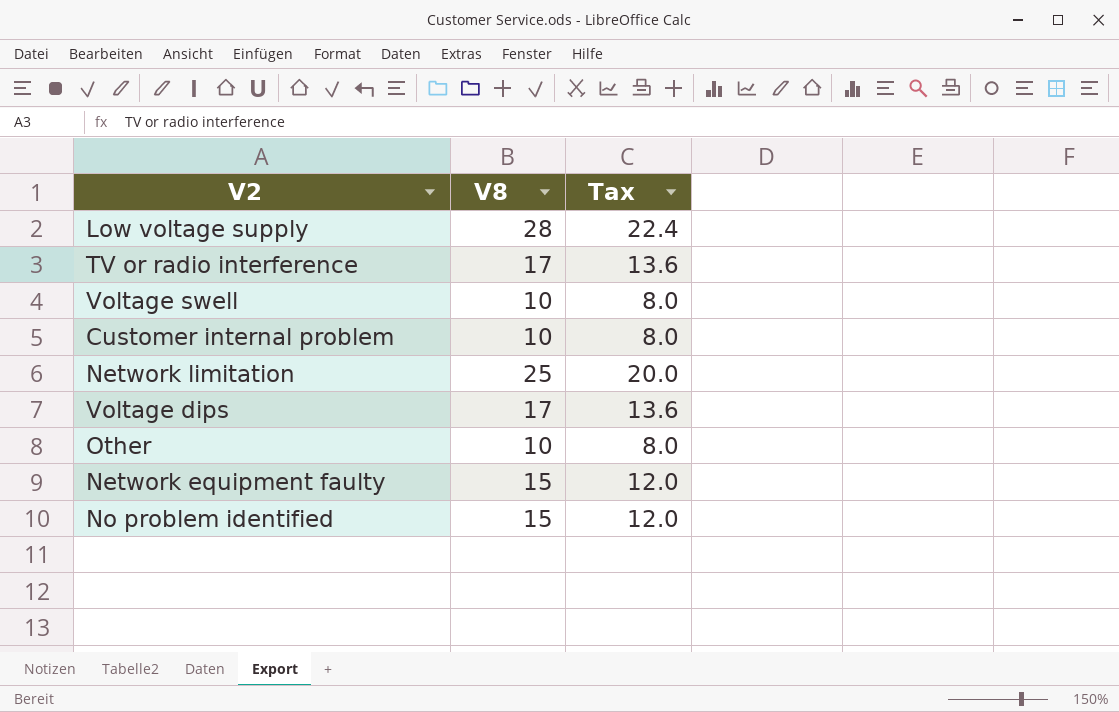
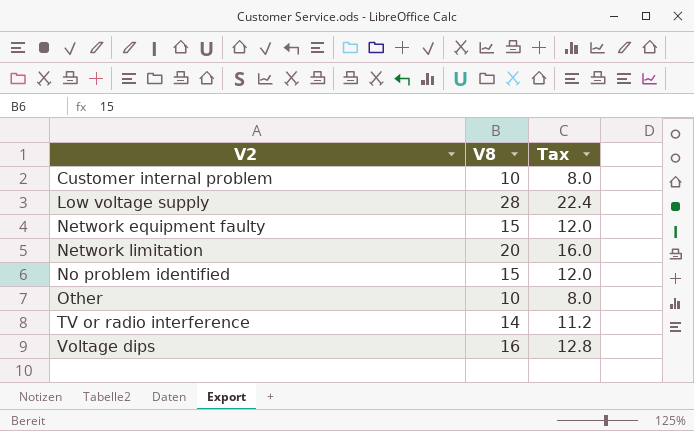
row order: none -> V2 ascending
row Voltage swell: 10 | 8.0 -> none
Network limitation | V8: 25 -> 20
Network limitation | Tax: 20.0 -> 16.0
TV or radio interference | V8: 17 -> 14
TV or radio interference | Tax: 13.6 -> 11.2
Voltage dips | V8: 17 -> 16
Voltage dips | Tax: 13.6 -> 12.8

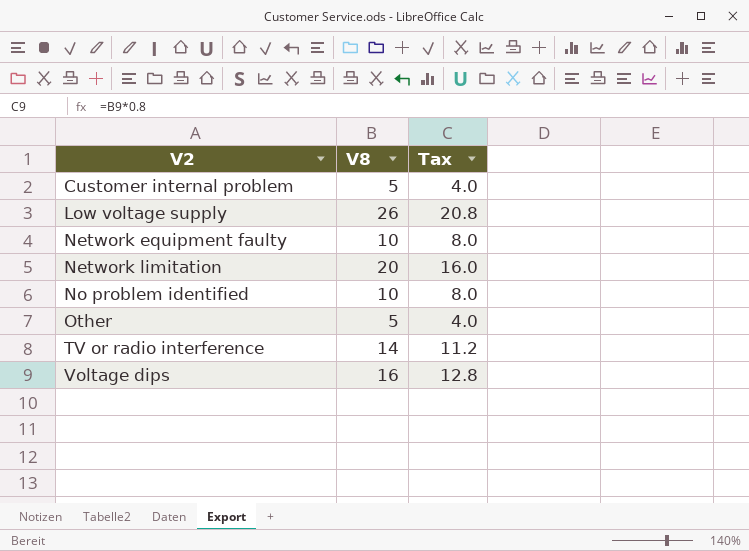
Customer internal problem | V8: 10 -> 5
Customer internal problem | Tax: 8.0 -> 4.0
Low voltage supply | V8: 28 -> 26
Low voltage supply | Tax: 22.4 -> 20.8
Network equipment faulty | V8: 15 -> 10
Network equipment faulty | Tax: 12.0 -> 8.0
No problem identified | V8: 15 -> 10
No problem identified | Tax: 12.0 -> 8.0
Other | V8: 10 -> 5
Other | Tax: 8.0 -> 4.0

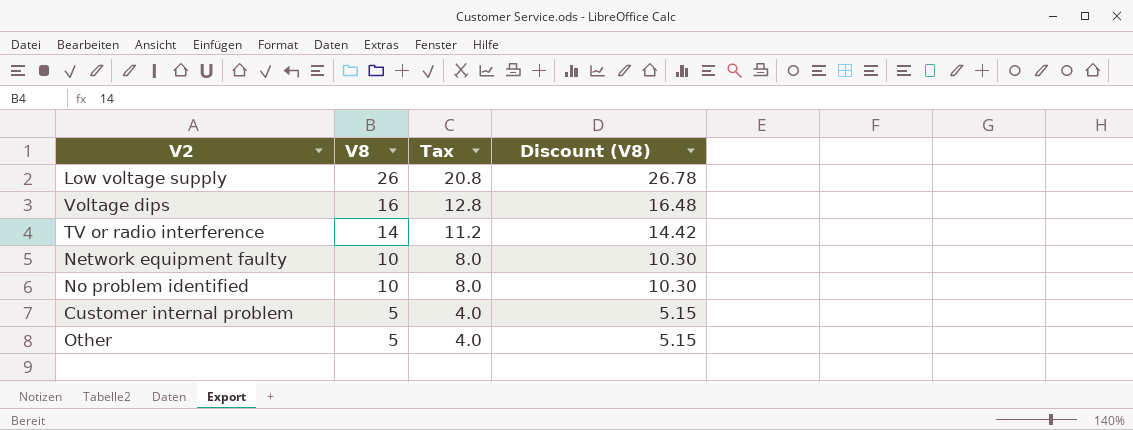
row order: V2 ascending -> V8 descending
column Discount (V8) | formula: none -> [V8] * 1.03
row Network limitation: 20 | 16.0 -> none

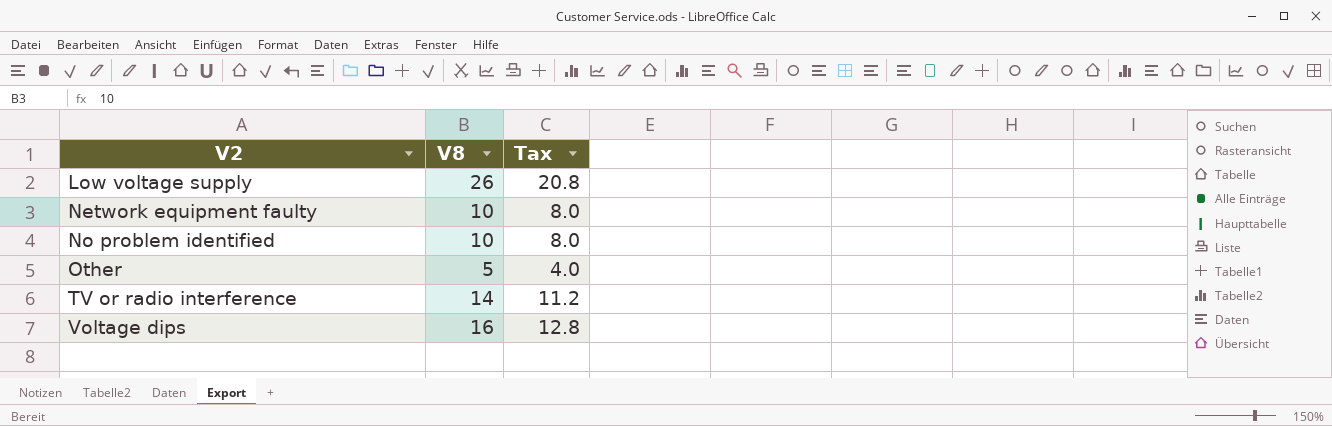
row order: V8 descending -> V2 ascending
column Discount (V8) | formula: [V8] * 1.03 -> none
row Customer internal problem: 5 | 4.0 | 5.15 -> none

